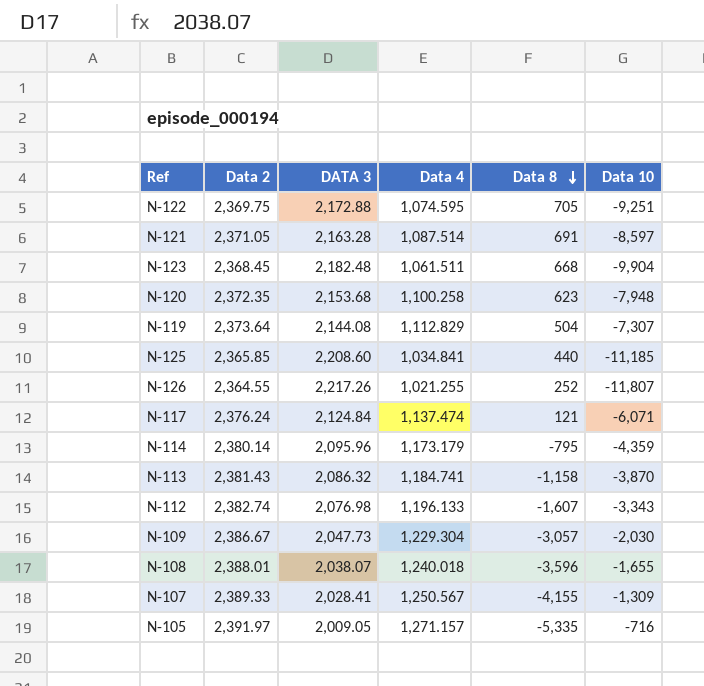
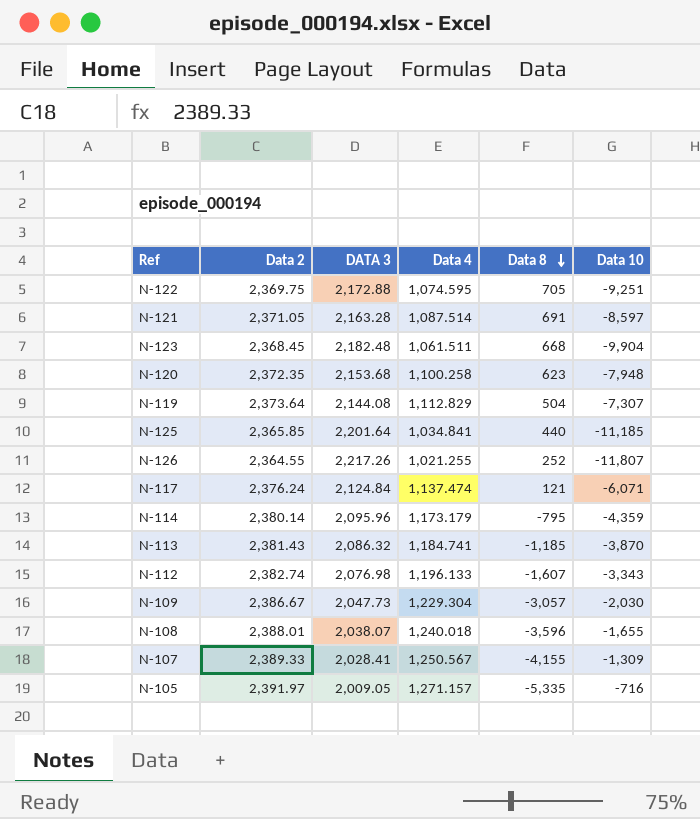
N-125 | DATA 3: 2,208.60 -> 2,201.64
N-113 | Data 8: -1,158 -> -1,185

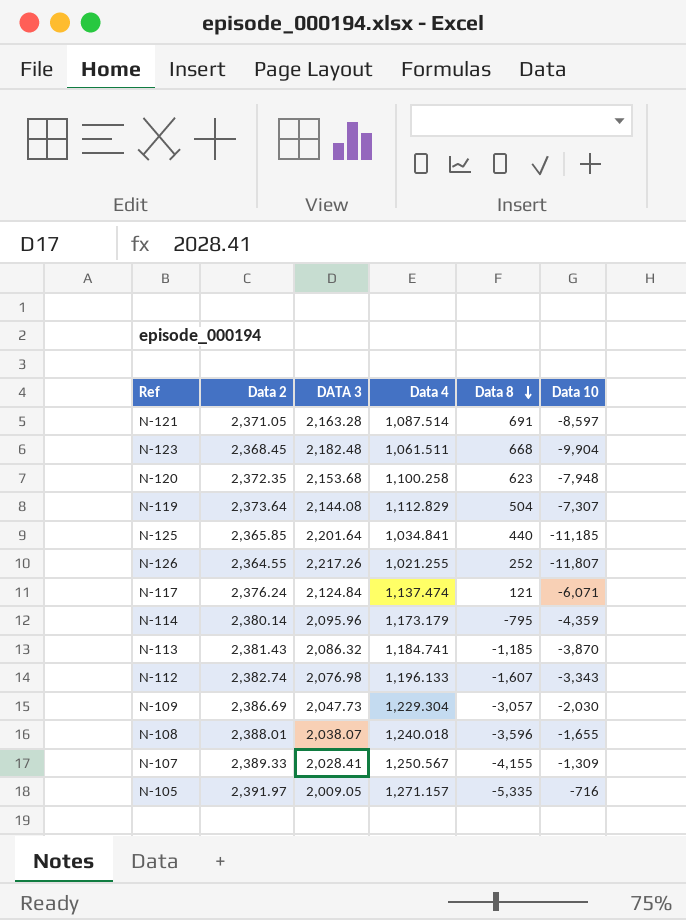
row N-122: 2,369.75 | 2,172.88 | 1,074.595 | 705 | -9,251 -> none
N-109 | Data 2: 2,386.67 -> 2,386.69

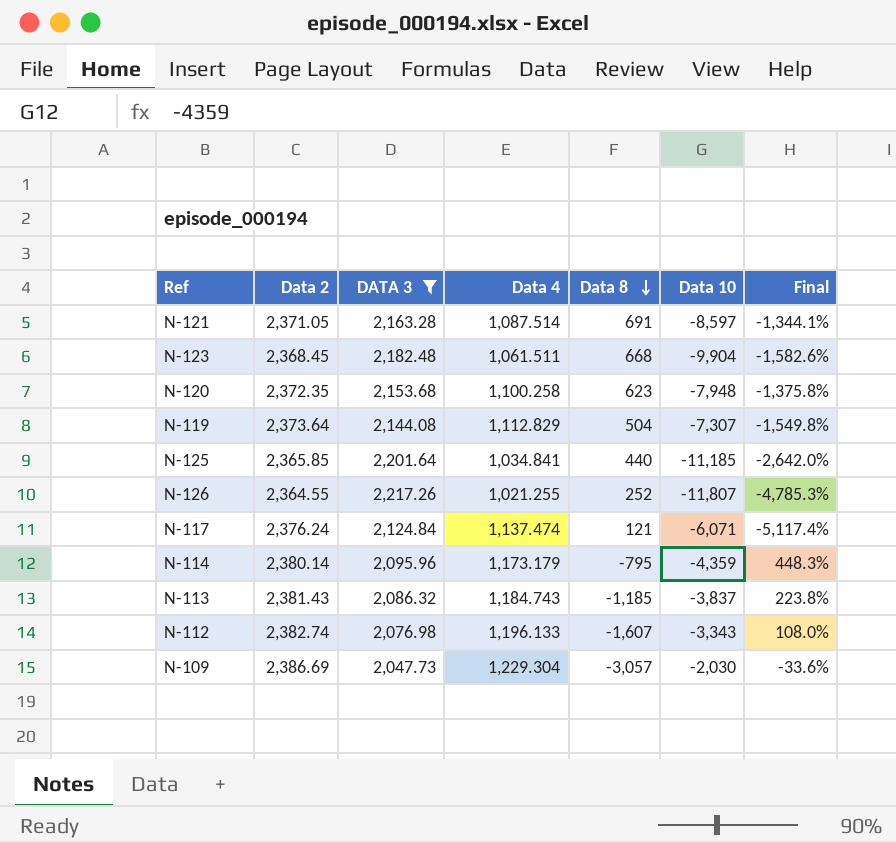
filter: none -> DATA 3 >= 2,047.73
column Final | formula: none -> ([Data 10] - [Data 8]) / [Data 8]
N-113 | Data 4: 1,184.741 -> 1,184.743
N-113 | Data 10: -3,870 -> -3,837

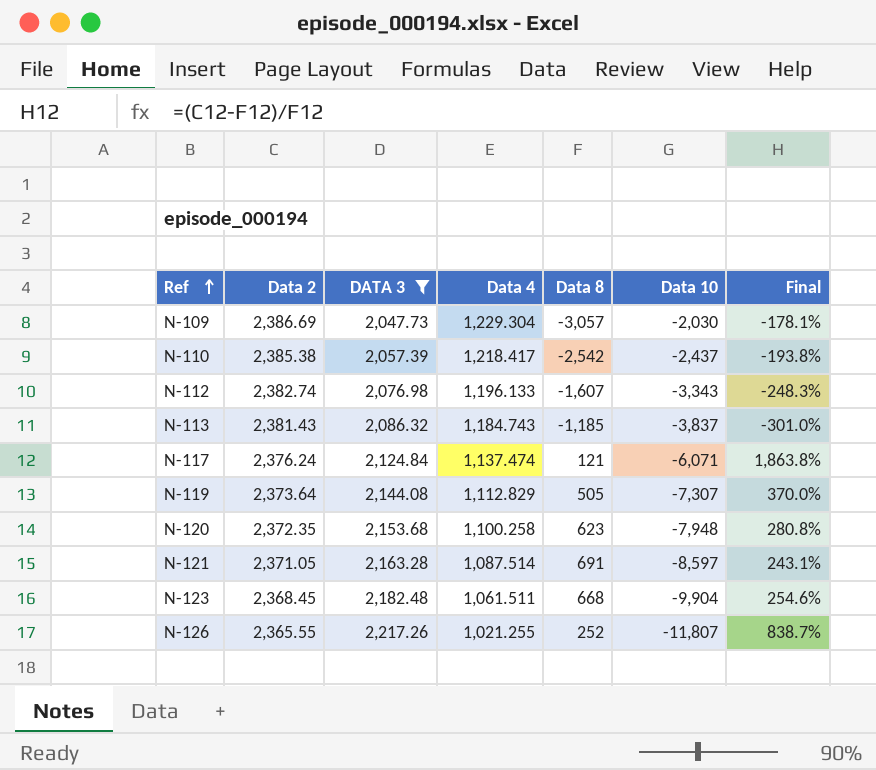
row order: Data 8 descending -> Ref ascending
column Final | formula: ([Data 10] - [Data 8]) / [Data 8] -> ([Data 2] - [Data 8]) / [Data 8]
row N-125: 2,365.85 | 2,201.64 | 1,034.841 | 440 | -11,185 | -2,642.0% -> none
row N-114: 2,380.14 | 2,095.96 | 1,173.179 | -795 | -4,359 | 448.3% -> none
row N-110: none -> 2,385.38 | 2,057.39 | 1,218.417 | -2,542 | -2,437 | -193.8%
N-119 | Data 8: 504 -> 505
N-126 | Data 2: 2,364.55 -> 2,365.55

